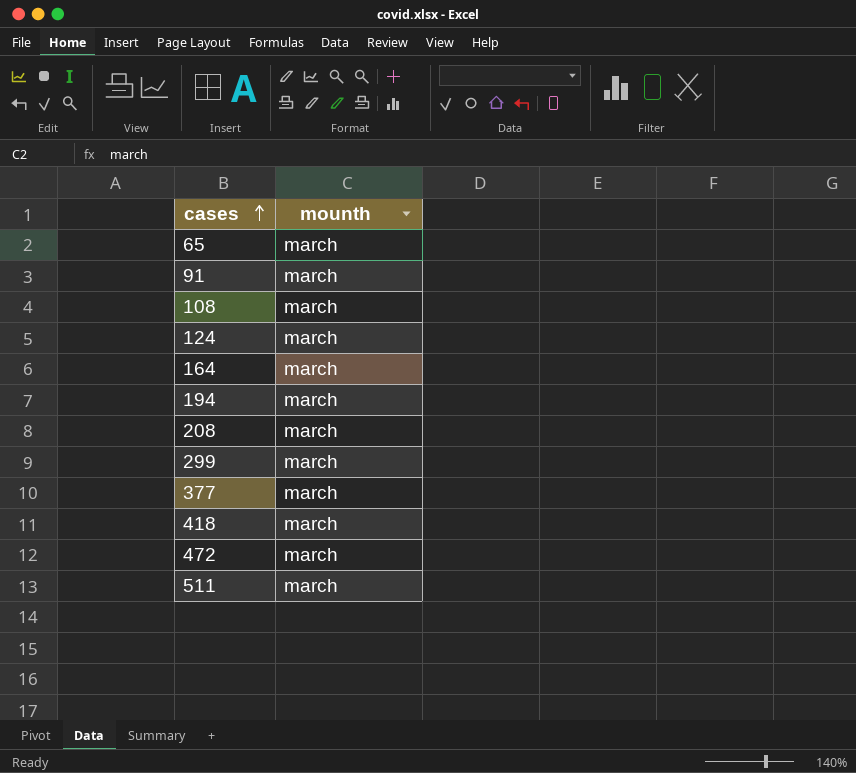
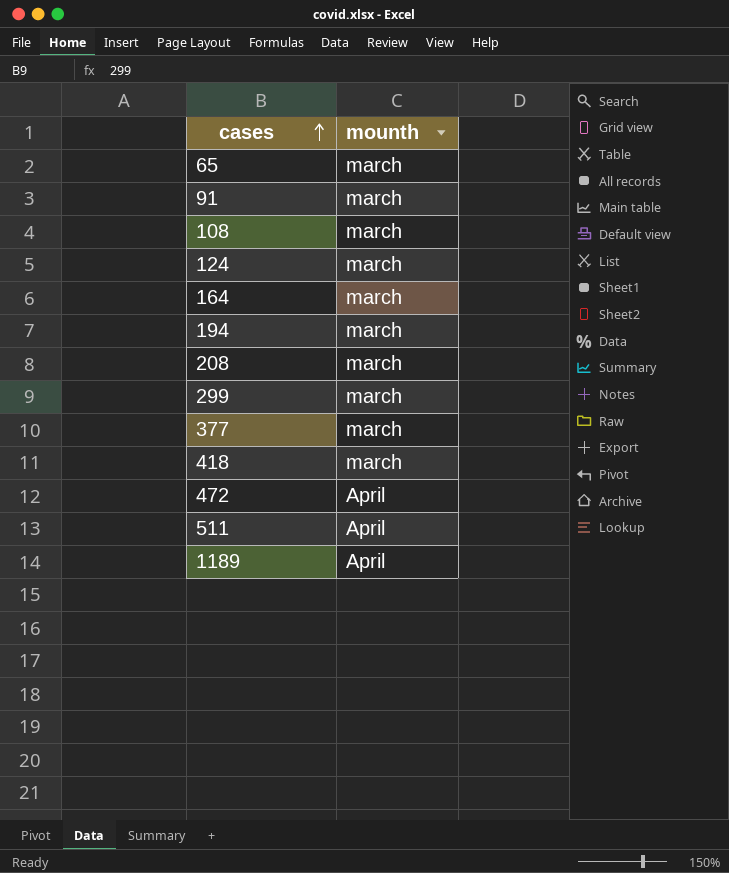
472 | mounth: march -> April
511 | mounth: march -> April
row 1189: none -> April

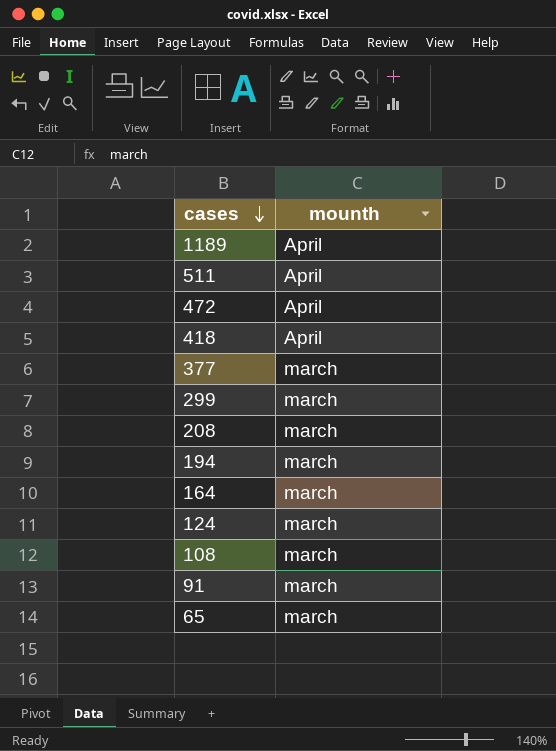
row order: cases ascending -> cases descending
418 | mounth: march -> April

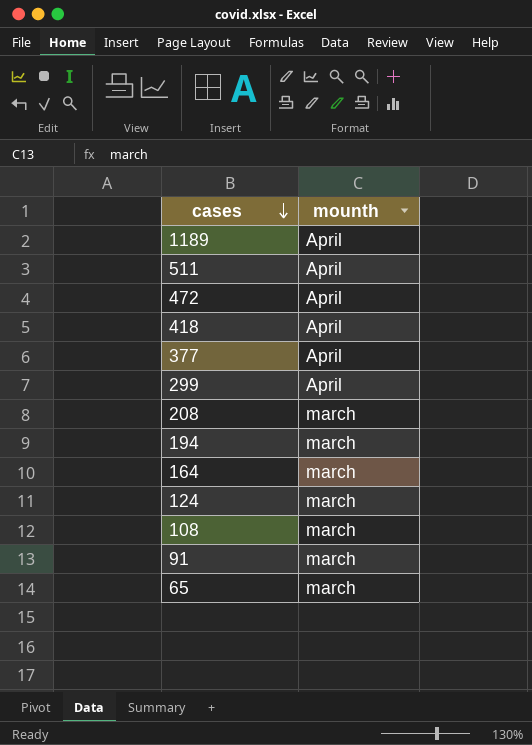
377 | mounth: march -> April
299 | mounth: march -> April

